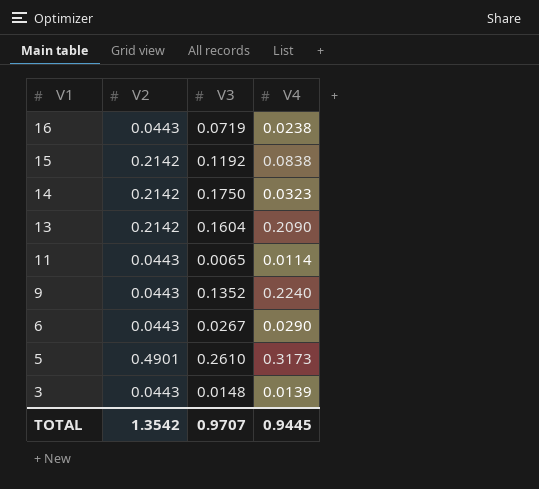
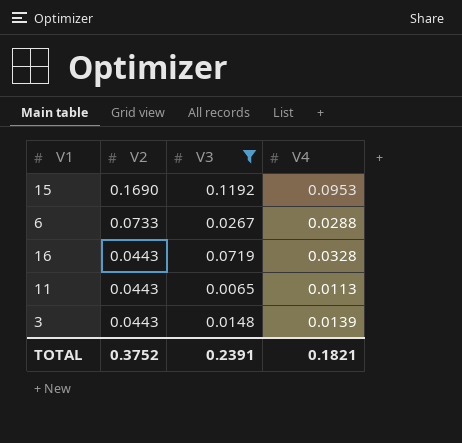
filter: none -> V3 <= 0.1192
row order: V1 descending -> V2 descending
15 | V2: 0.2142 -> 0.1690
15 | V4: 0.0838 -> 0.0953
6 | V2: 0.0443 -> 0.0733
6 | V4: 0.0290 -> 0.0288
16 | V4: 0.0238 -> 0.0328
11 | V4: 0.0114 -> 0.0113
TOTAL | V2: 1.3542 -> 0.3752
TOTAL | V3: 0.9707 -> 0.2391
TOTAL | V4: 0.9445 -> 0.1821

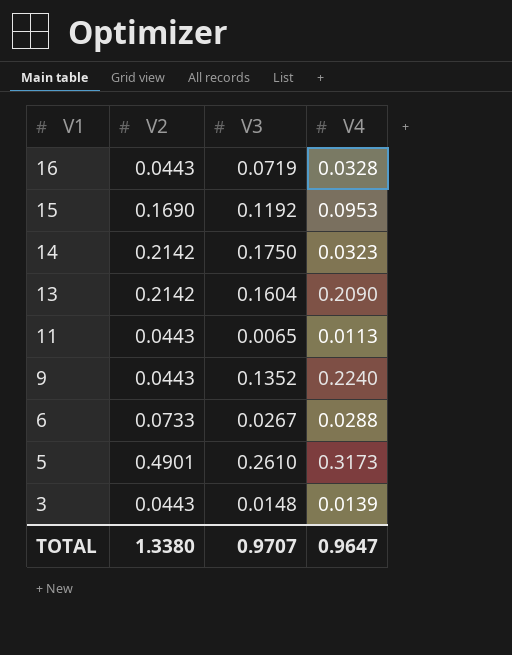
filter: V3 <= 0.1192 -> none
row order: V2 descending -> V1 descending
TOTAL | V2: 0.3752 -> 1.3380
TOTAL | V3: 0.2391 -> 0.9707
TOTAL | V4: 0.1821 -> 0.9647

